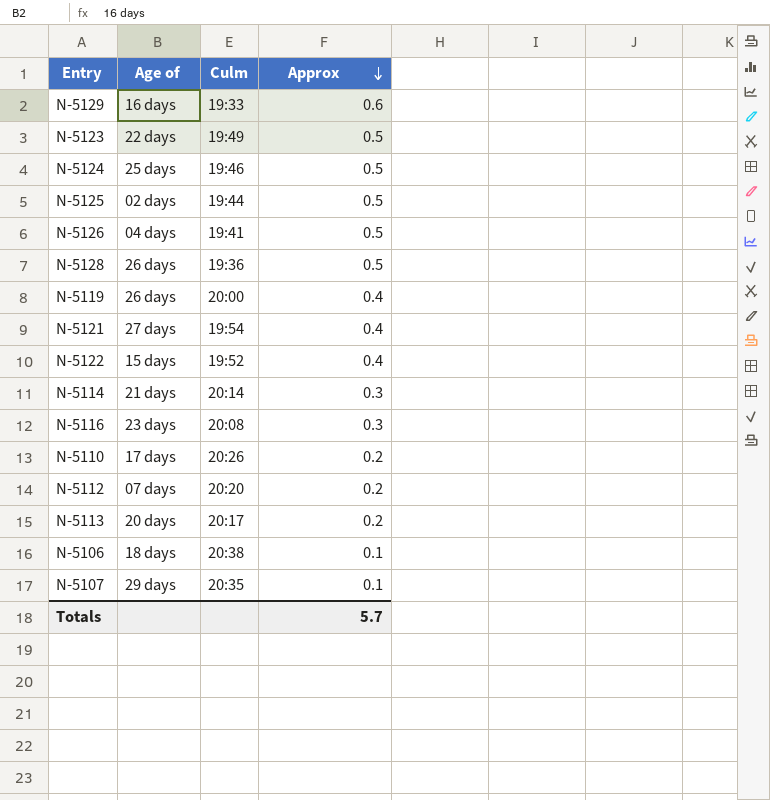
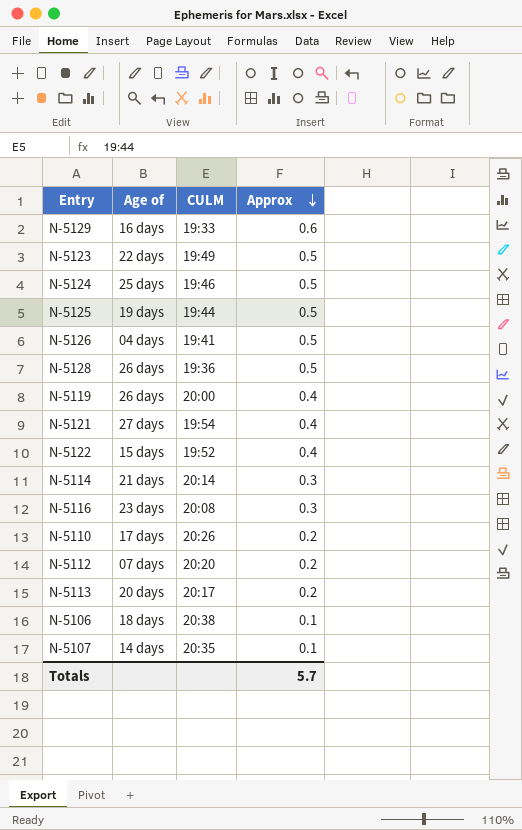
column name: Culm -> CULM
N-5125 | Age of: 02 days -> 19 days
N-5107 | Age of: 29 days -> 14 days

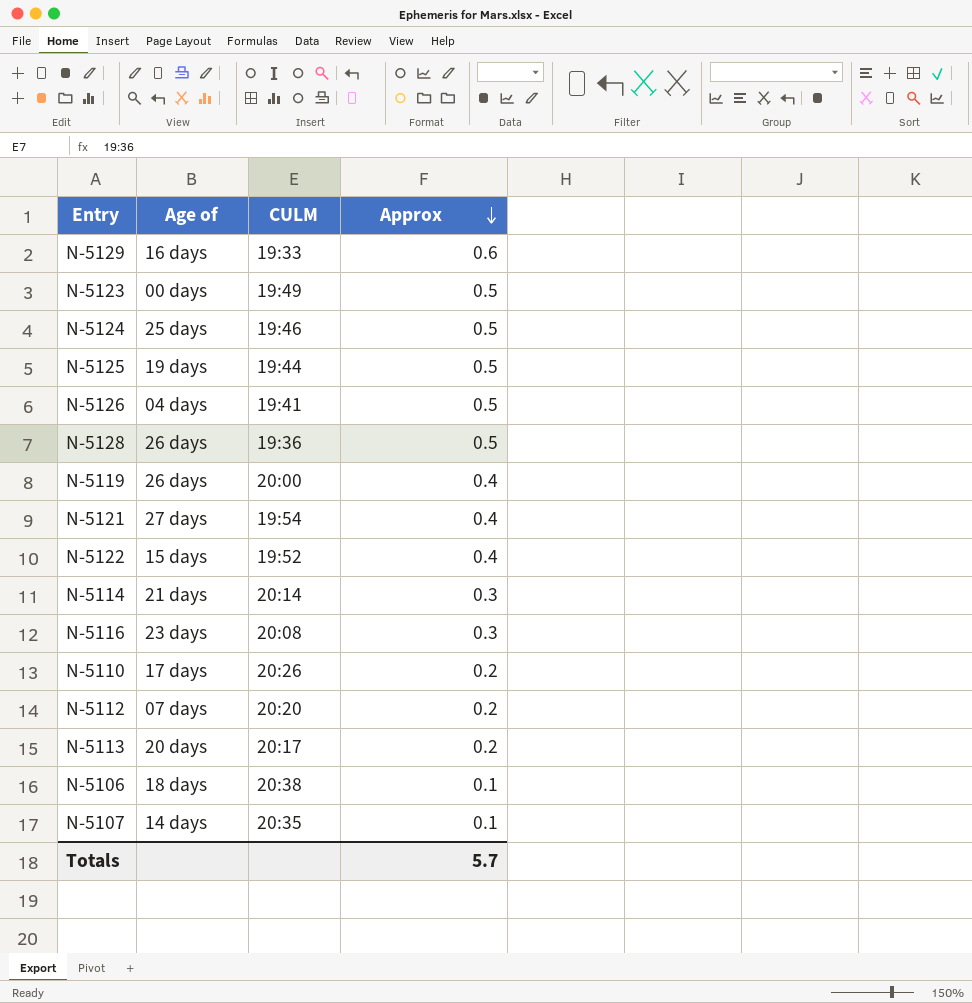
N-5123 | Age of: 22 days -> 00 days

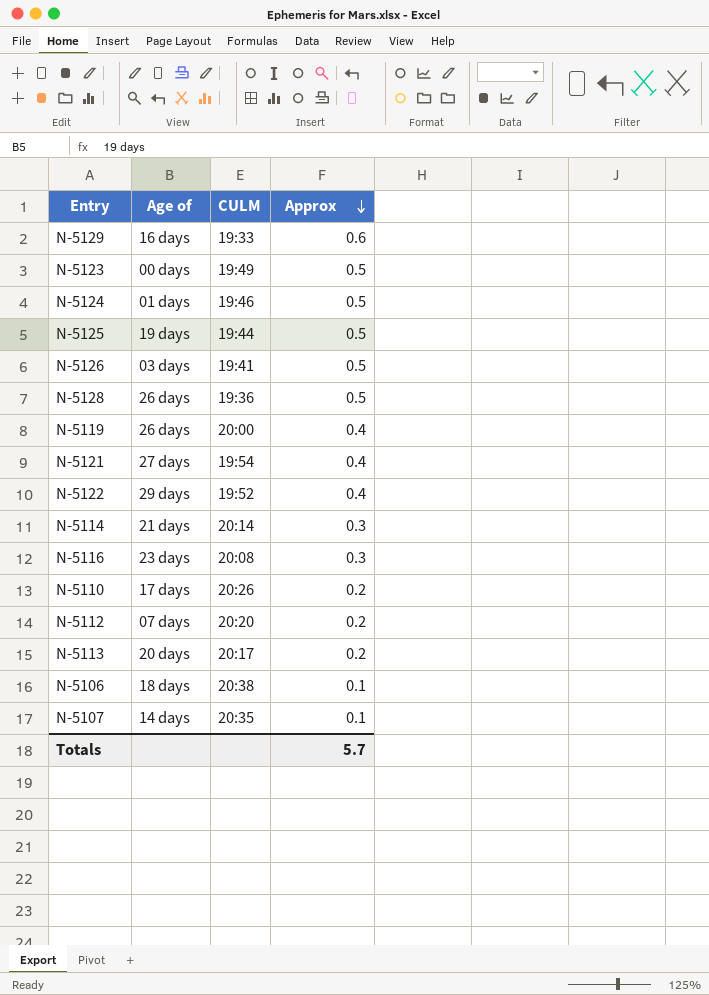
N-5124 | Age of: 25 days -> 01 days
N-5126 | Age of: 04 days -> 03 days
N-5122 | Age of: 15 days -> 29 days

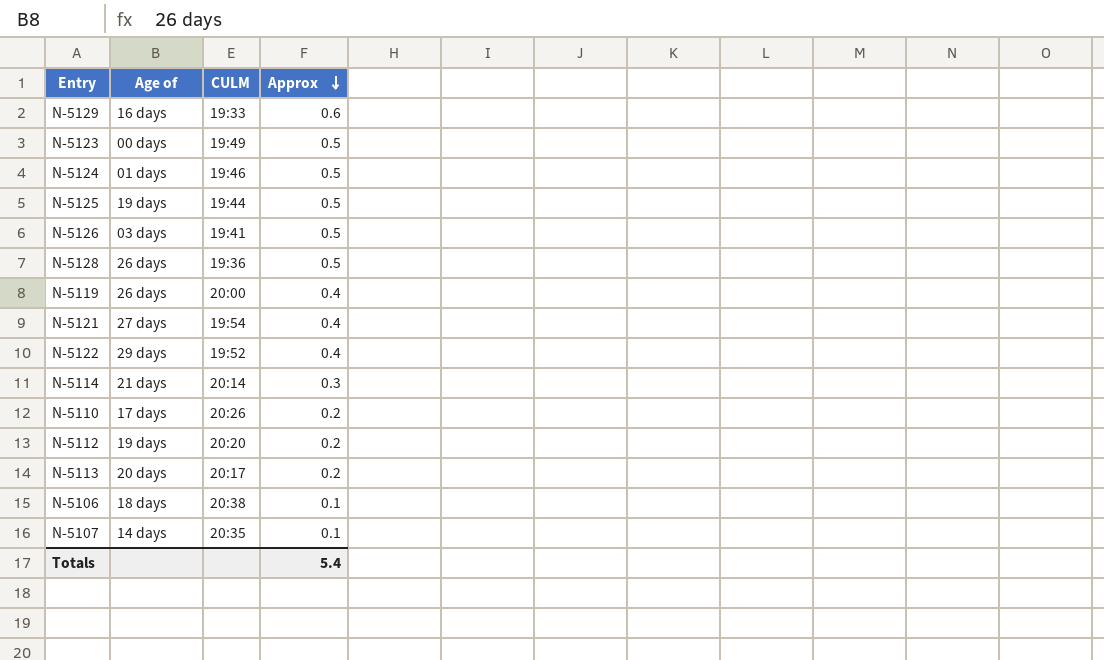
row N-5116: 23 days | 20:08 | 0.3 -> none
N-5112 | Age of: 07 days -> 19 days
Totals | Approx: 5.7 -> 5.4

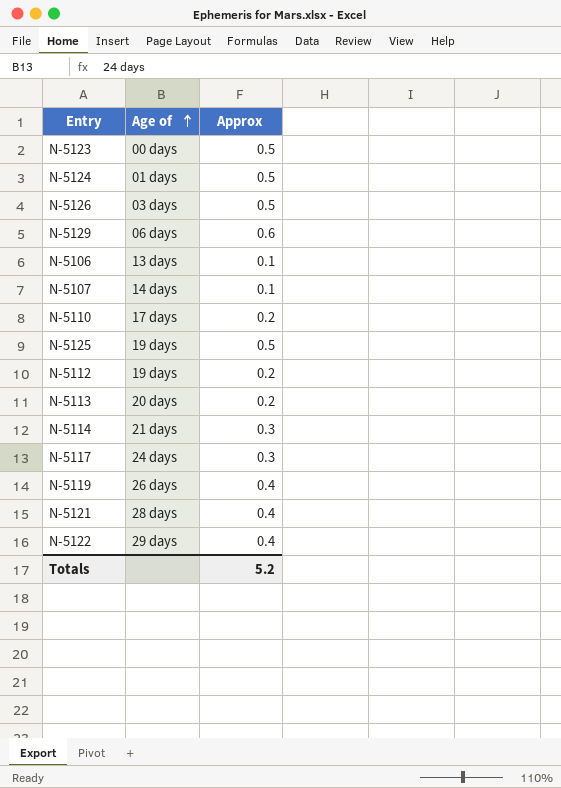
row order: Approx descending -> Age of ascending
column CULM | position: 3 -> none
row N-5128: 26 days | 19:36 | 0.5 -> none
N-5129 | Age of: 16 days -> 06 days
N-5106 | Age of: 18 days -> 13 days
row N-5117: none -> 24 days | 0.3
N-5121 | Age of: 27 days -> 28 days
Totals | Approx: 5.4 -> 5.2

